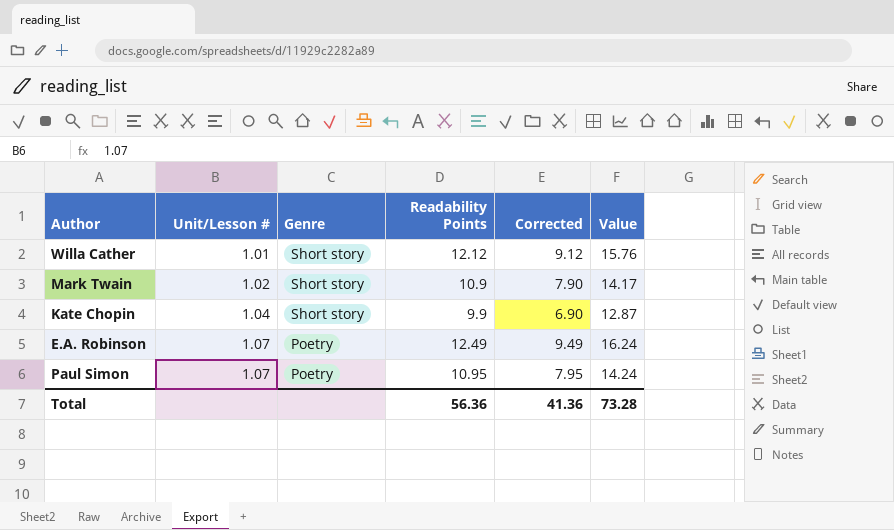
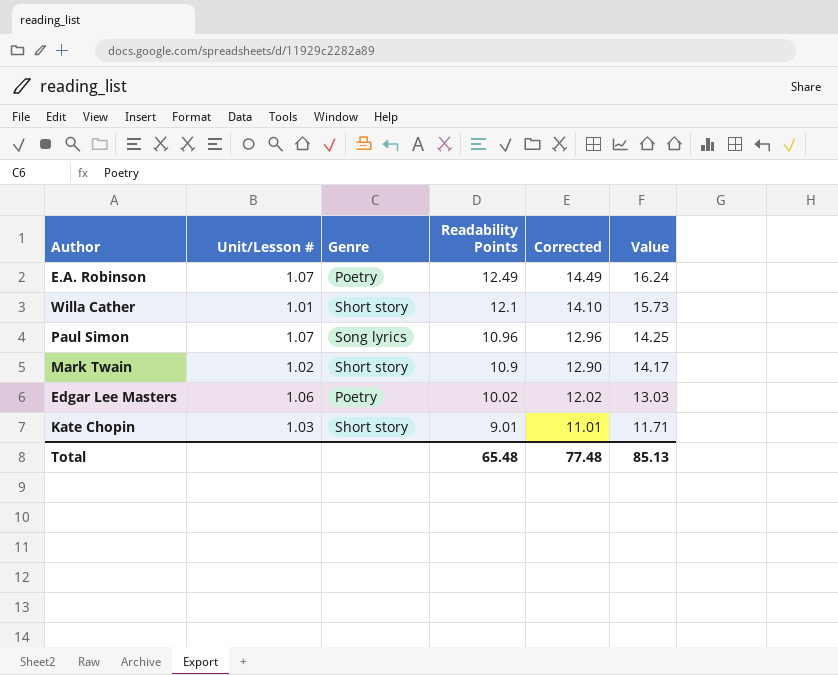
row order: Unit/Lesson # ascending -> Readability Points descending
column Corrected | formula: [Readability Points] - 3 -> [Readability Points] + 2
Willa Cather | Readability Points: 12.12 -> 12.1
Willa Cather | Value: 15.76 -> 15.73
Paul Simon | Genre: Poetry -> Song lyrics
Paul Simon | Readability Points: 10.95 -> 10.96
Paul Simon | Value: 14.24 -> 14.25
row Edgar Lee Masters: none -> 1.06 | Poetry | 10.02 | 12.02 | 13.03
Kate Chopin | Unit/Lesson #: 1.04 -> 1.03
Kate Chopin | Readability Points: 9.9 -> 9.01
Kate Chopin | Value: 12.87 -> 11.71
Total | Readability Points: 56.36 -> 65.48
Total | Corrected: 41.36 -> 77.48
Total | Value: 73.28 -> 85.13

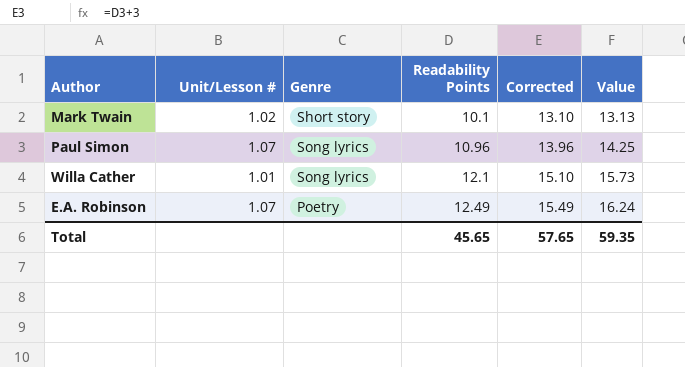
row order: Readability Points descending -> Readability Points ascending
column Corrected | formula: [Readability Points] + 2 -> [Readability Points] + 3
row Edgar Lee Masters: 1.06 | Poetry | 10.02 | 12.02 | 13.03 -> none
row Kate Chopin: 1.03 | Short story | 9.01 | 11.01 | 11.71 -> none
Mark Twain | Readability Points: 10.9 -> 10.1
Mark Twain | Value: 14.17 -> 13.13
Willa Cather | Genre: Short story -> Song lyrics
Total | Readability Points: 65.48 -> 45.65
Total | Corrected: 77.48 -> 57.65
Total | Value: 85.13 -> 59.35

